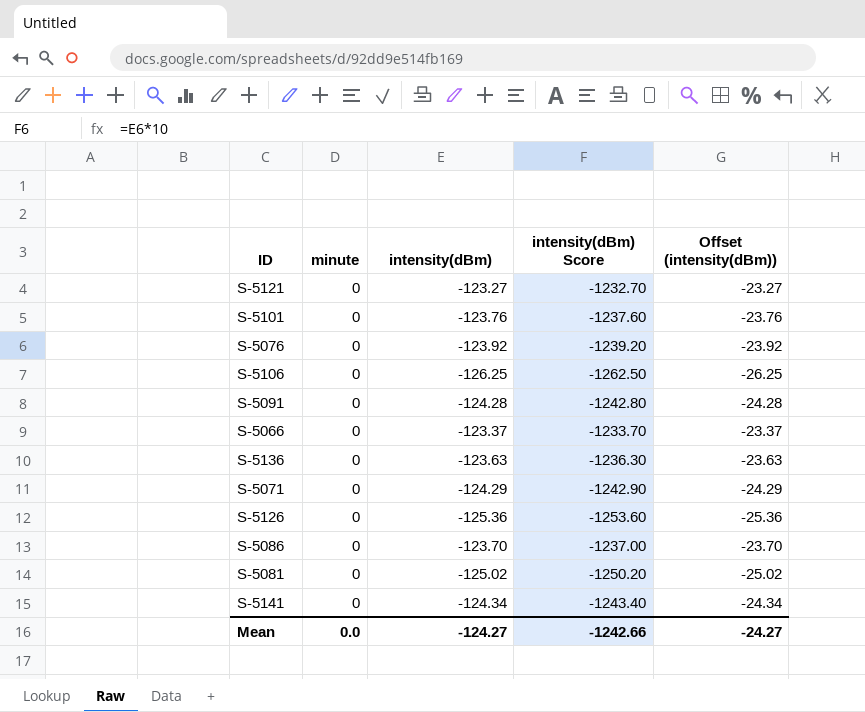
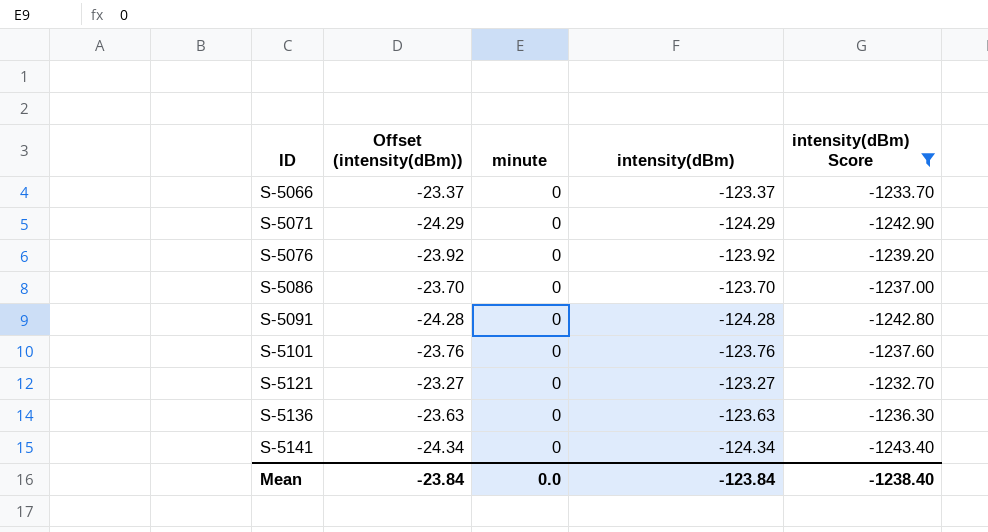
filter: none -> intensity(dBm) Score >= -1243.40
row order: none -> ID ascending
column Offset (intensity(dBm)) | position: 5 -> 2
Mean | Offset (intensity(dBm)): -24.27 -> -23.84
Mean | intensity(dBm): -124.27 -> -123.84
Mean | intensity(dBm) Score: -1242.66 -> -1238.40

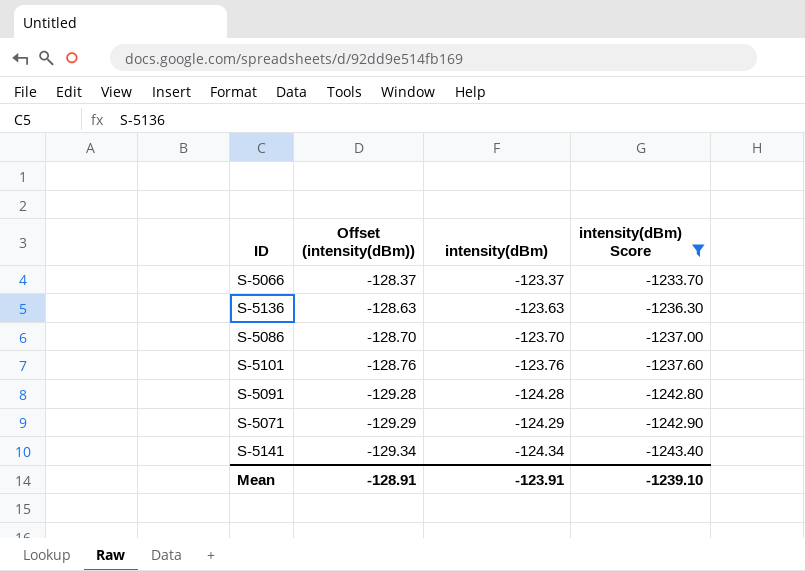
row order: ID ascending -> Offset (intensity(dBm)) descending
column minute | position: 3 -> none
column Offset (intensity(dBm)) | formula: [intensity(dBm)] + 100 -> [intensity(dBm)] - 5
row S-5076: -23.92 | 0 | -123.92 | -1239.20 -> none
row S-5121: -23.27 | 0 | -123.27 | -1232.70 -> none
Mean | Offset (intensity(dBm)): -23.84 -> -128.91
Mean | intensity(dBm): -123.84 -> -123.91
Mean | intensity(dBm) Score: -1238.40 -> -1239.10

